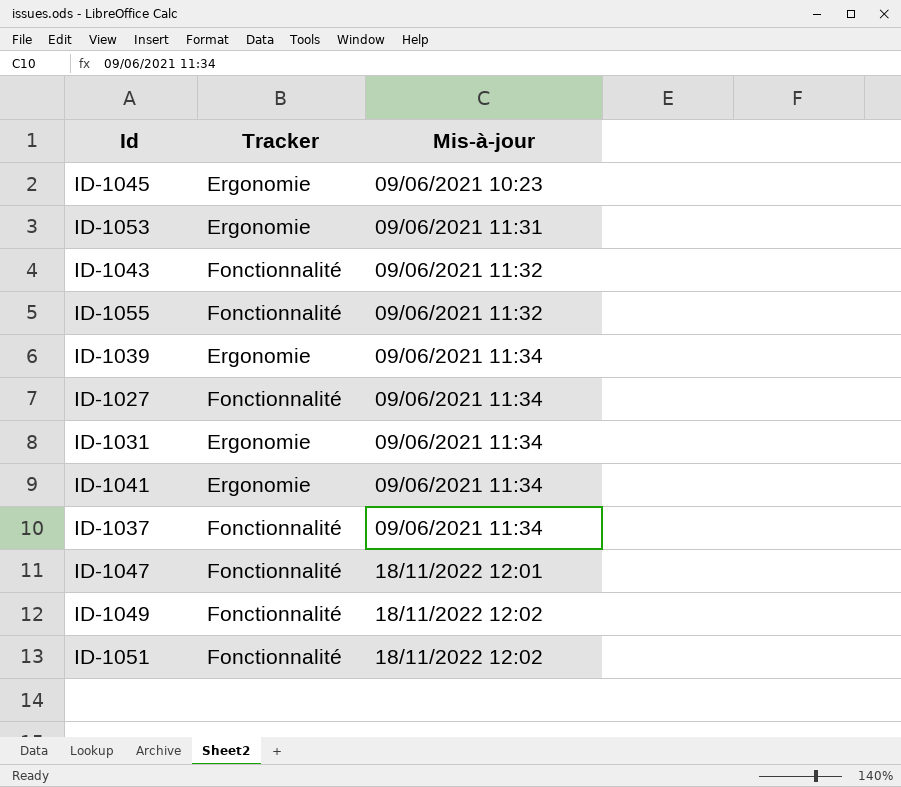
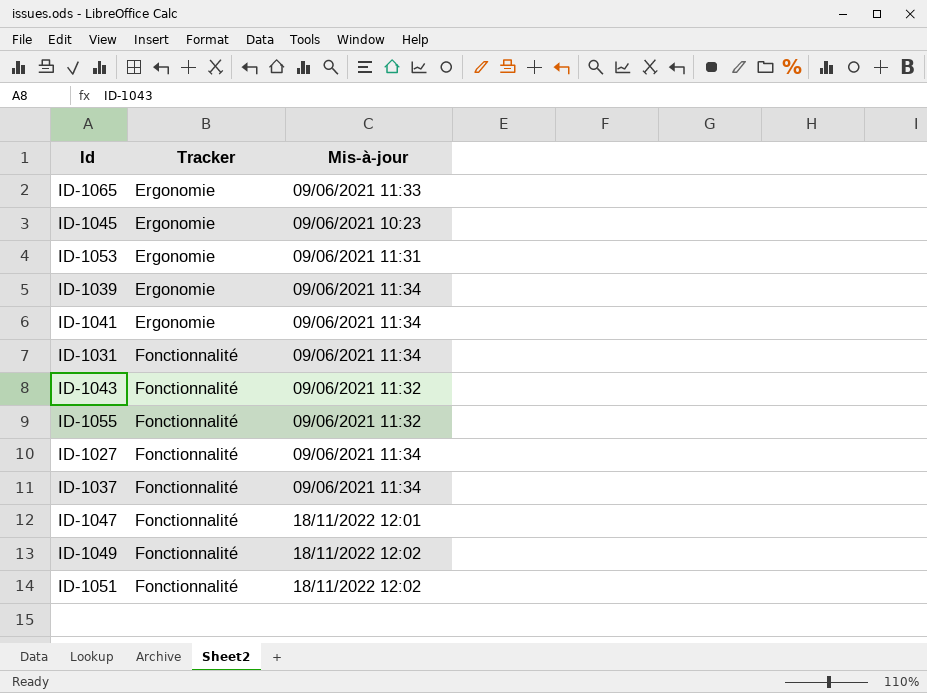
row order: Mis-à-jour ascending -> Tracker ascending
row ID-1065: none -> Ergonomie | 09/06/2021 11:33
ID-1031 | Tracker: Ergonomie -> Fonctionnalité

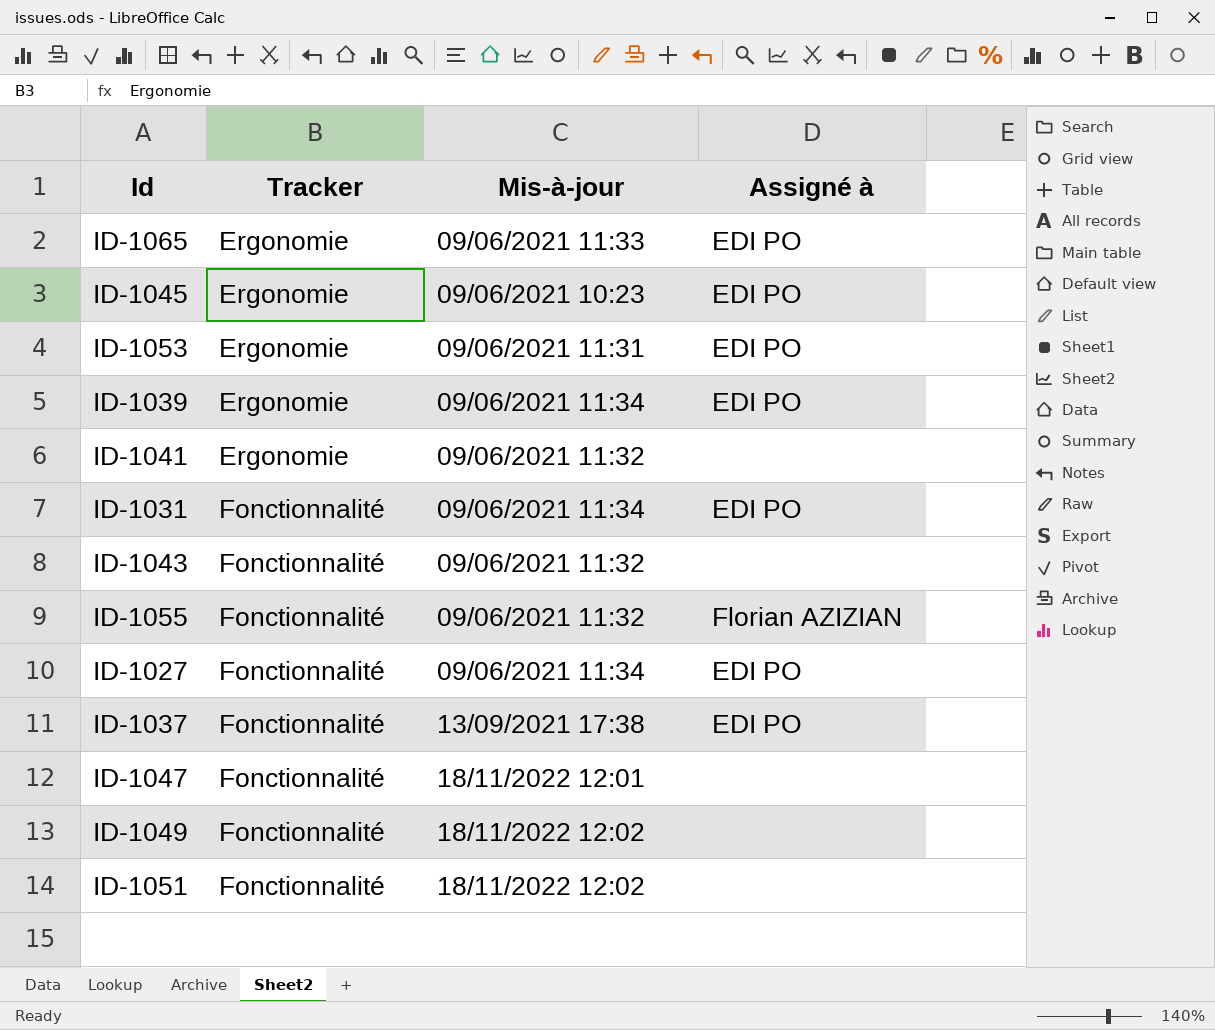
column Assigné à | position: none -> 4
ID-1041 | Mis-à-jour: 09/06/2021 11:34 -> 09/06/2021 11:32
ID-1037 | Mis-à-jour: 09/06/2021 11:34 -> 13/09/2021 17:38

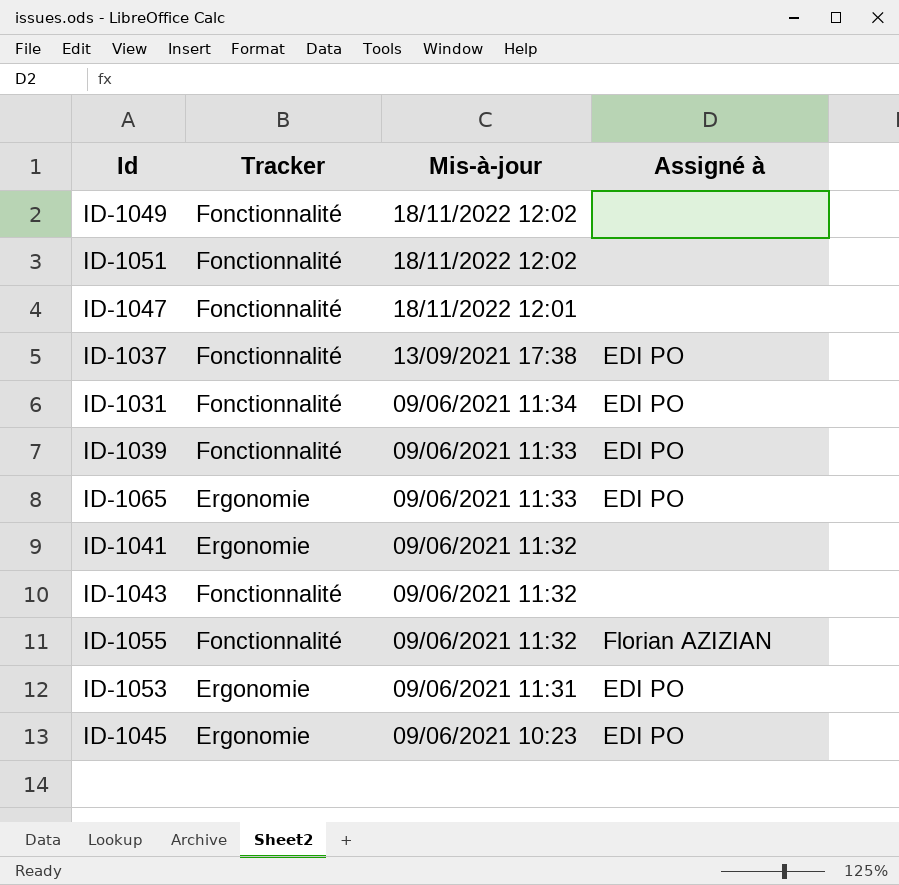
row order: Tracker ascending -> Mis-à-jour descending
row ID-1027: Fonctionnalité | 09/06/2021 11:34 | EDI PO -> none
ID-1039 | Tracker: Ergonomie -> Fonctionnalité
ID-1039 | Mis-à-jour: 09/06/2021 11:34 -> 09/06/2021 11:33

